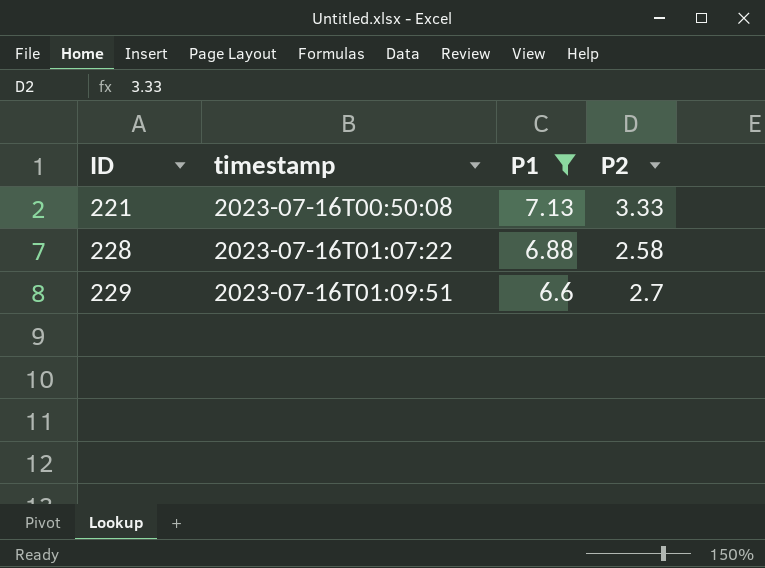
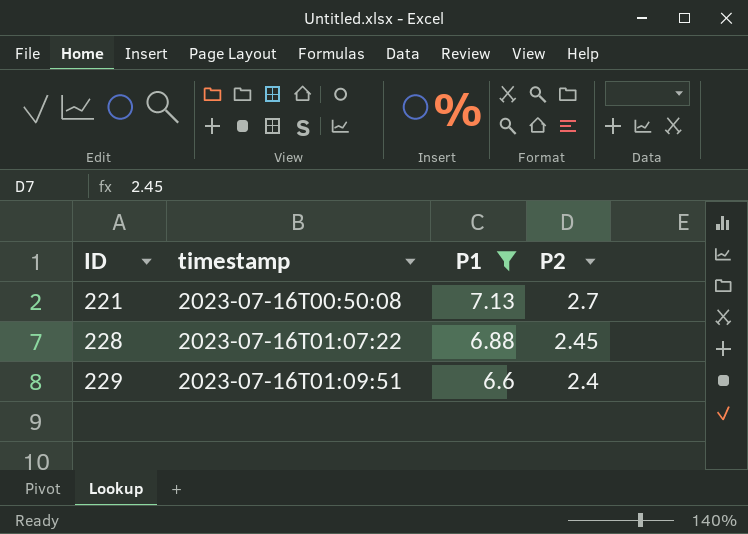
221 | P2: 3.33 -> 2.7
228 | P2: 2.58 -> 2.45
229 | P2: 2.7 -> 2.4

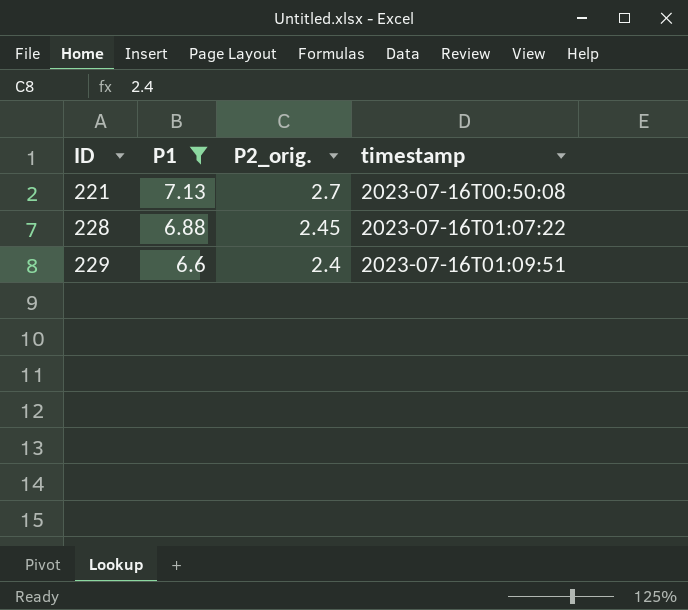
column name: P2 -> P2_orig.
column timestamp | position: 2 -> 4

